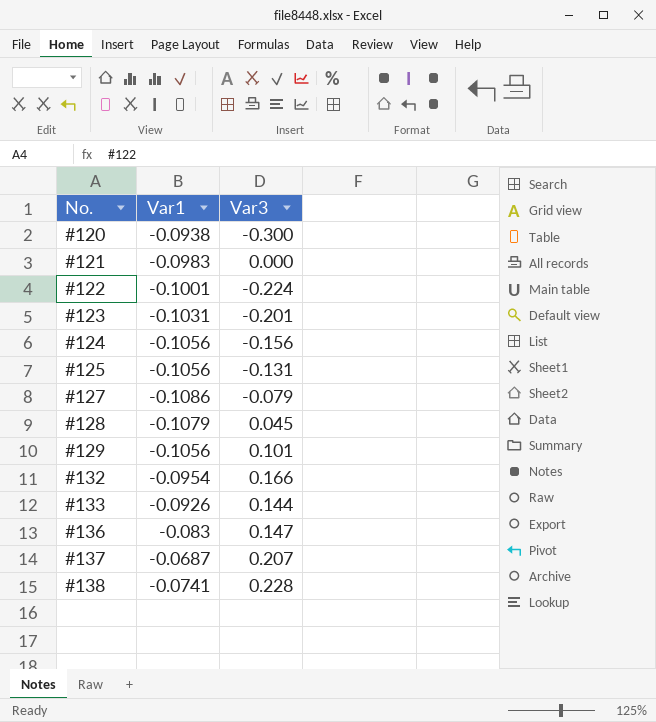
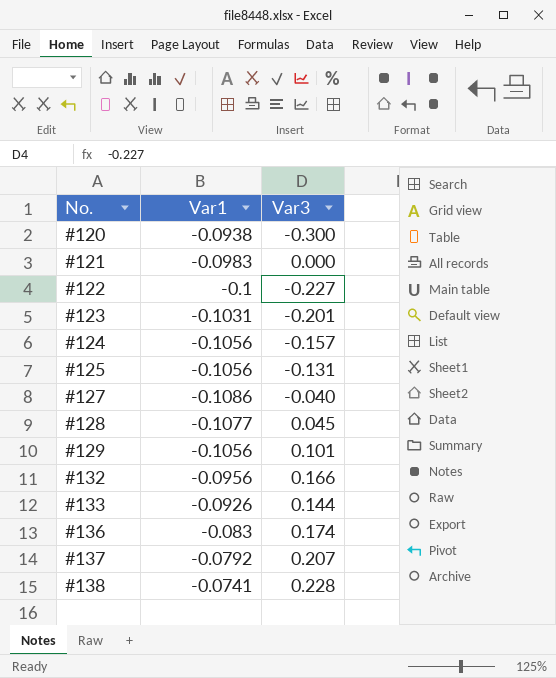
#122 | Var1: -0.1001 -> -0.1
#122 | Var3: -0.224 -> -0.227
#124 | Var3: -0.156 -> -0.157
#127 | Var3: -0.079 -> -0.040
#128 | Var1: -0.1079 -> -0.1077
#132 | Var1: -0.0954 -> -0.0956
#136 | Var3: 0.147 -> 0.174
#137 | Var1: -0.0687 -> -0.0792

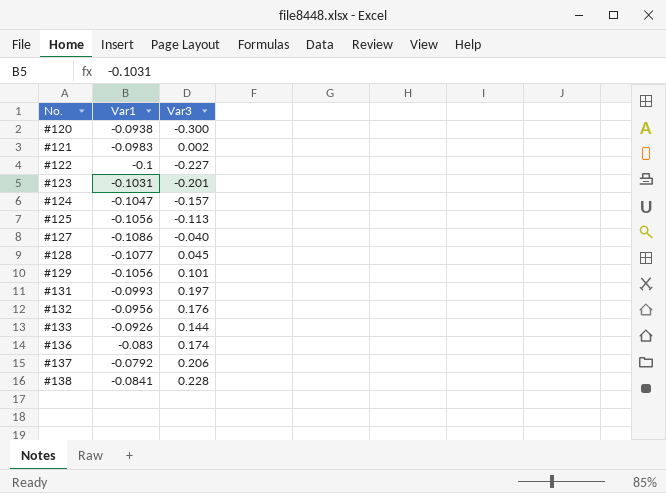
#121 | Var3: 0.000 -> 0.002
#124 | Var1: -0.1056 -> -0.1047
#125 | Var3: -0.131 -> -0.113
row #131: none -> -0.0993 | 0.197
#132 | Var3: 0.166 -> 0.176
#137 | Var3: 0.207 -> 0.206
#138 | Var1: -0.0741 -> -0.0841

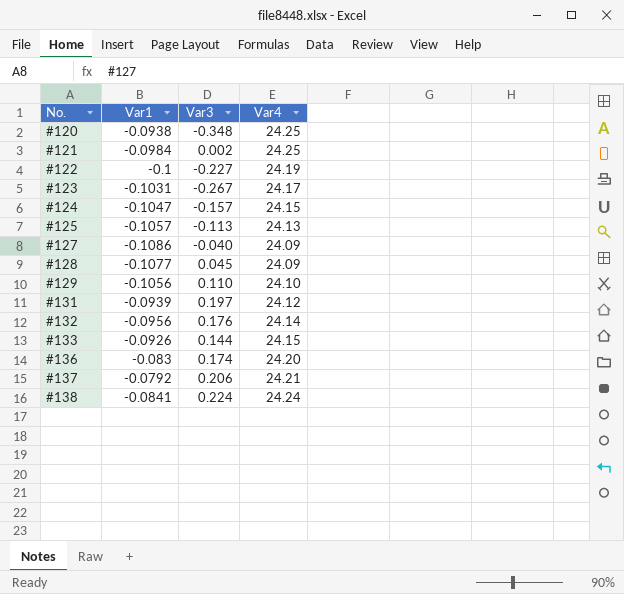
column Var4 | position: none -> 4
#120 | Var3: -0.300 -> -0.348
#121 | Var1: -0.0983 -> -0.0984
#123 | Var3: -0.201 -> -0.267
#125 | Var1: -0.1056 -> -0.1057
#129 | Var3: 0.101 -> 0.110
#131 | Var1: -0.0993 -> -0.0939
#138 | Var3: 0.228 -> 0.224

